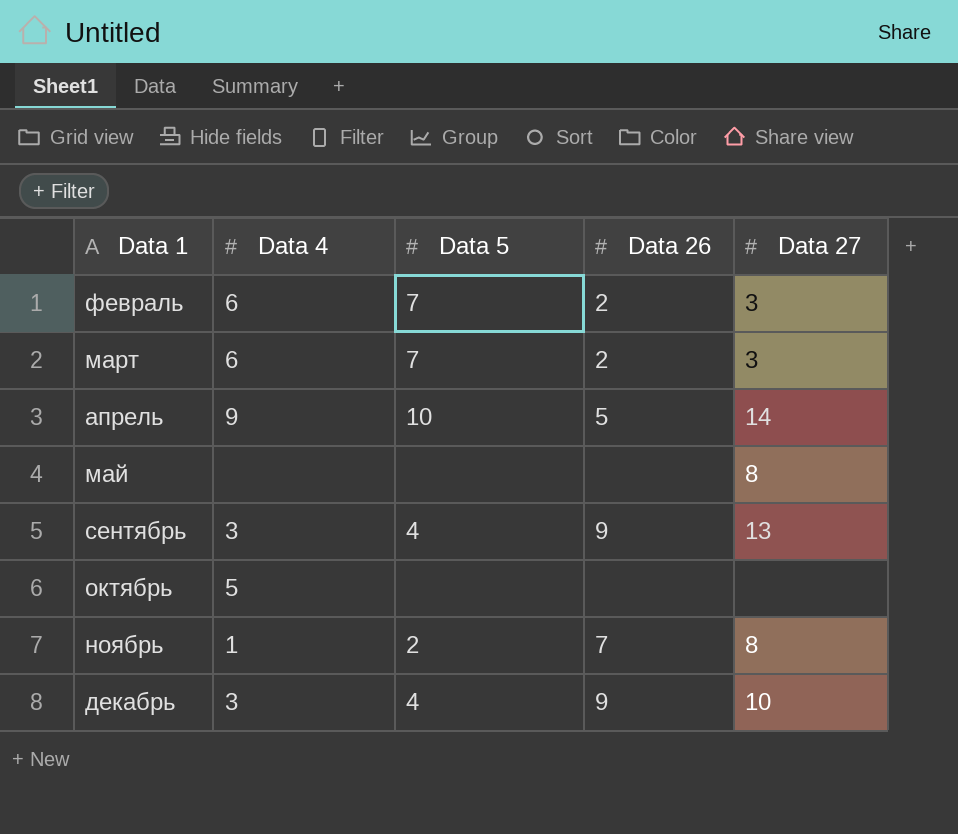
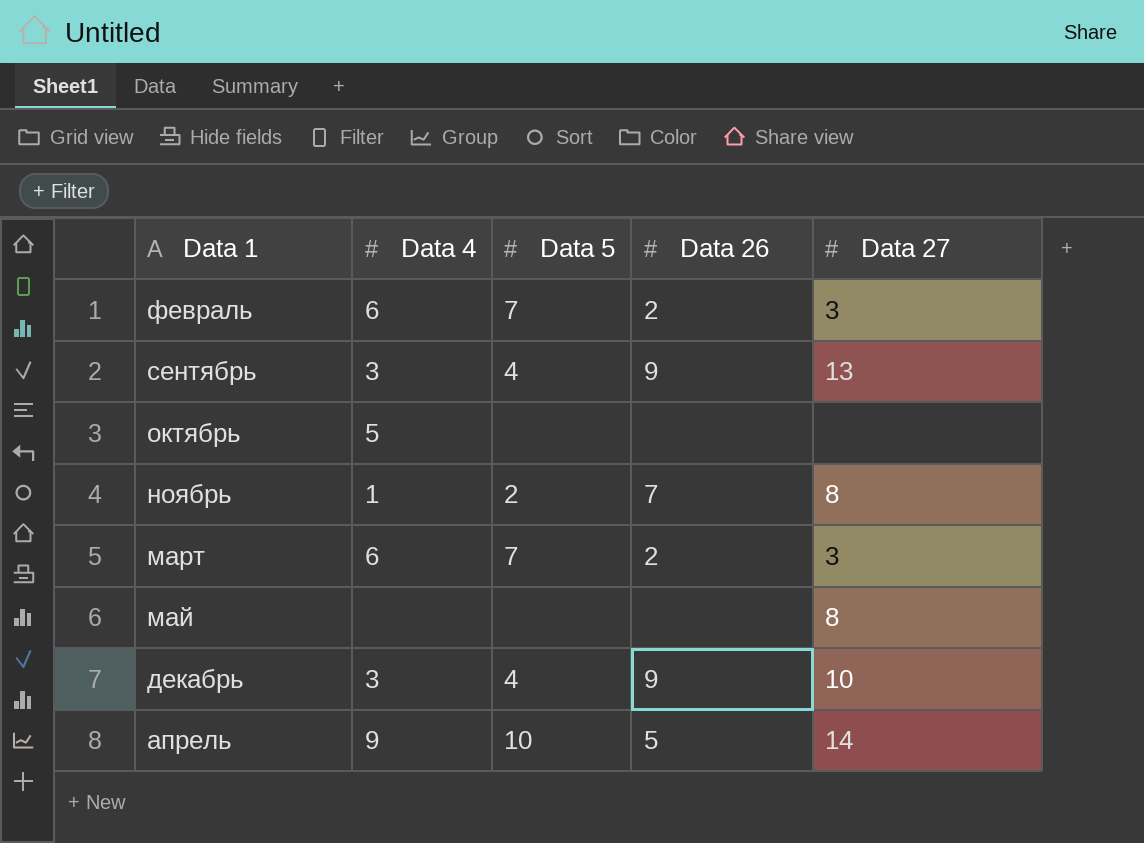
row order: none -> Data 1 descending

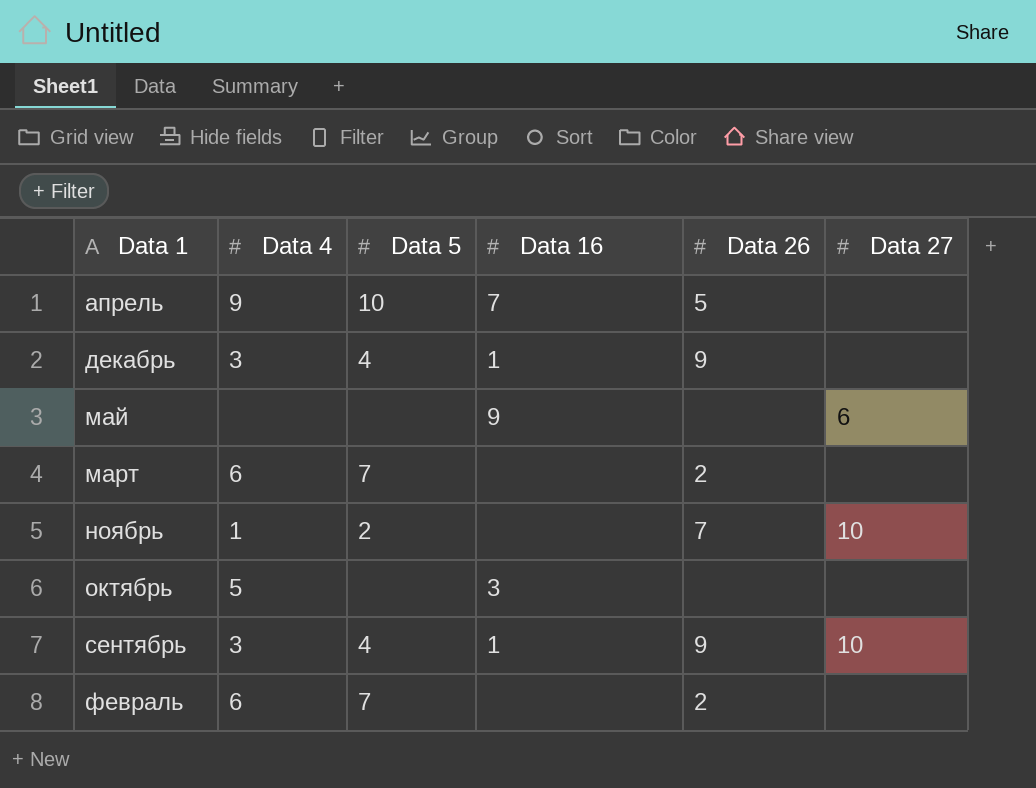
row order: Data 1 descending -> Data 1 ascending
column Data 16 | position: none -> 4
апрель | Data 27: 14 -> none
декабрь | Data 27: 10 -> none
май | Data 27: 8 -> 6
март | Data 27: 3 -> none
ноябрь | Data 27: 8 -> 10
сентябрь | Data 27: 13 -> 10
февраль | Data 27: 3 -> none

